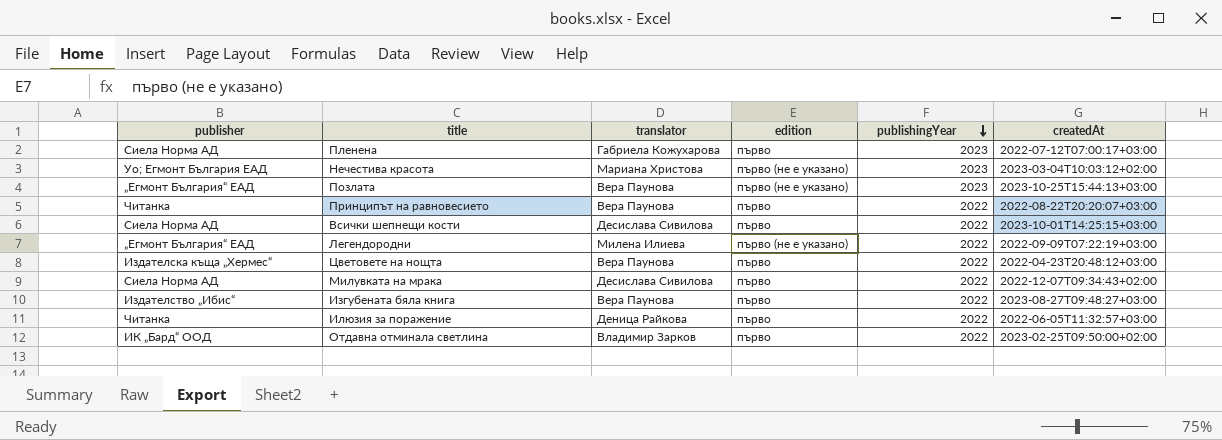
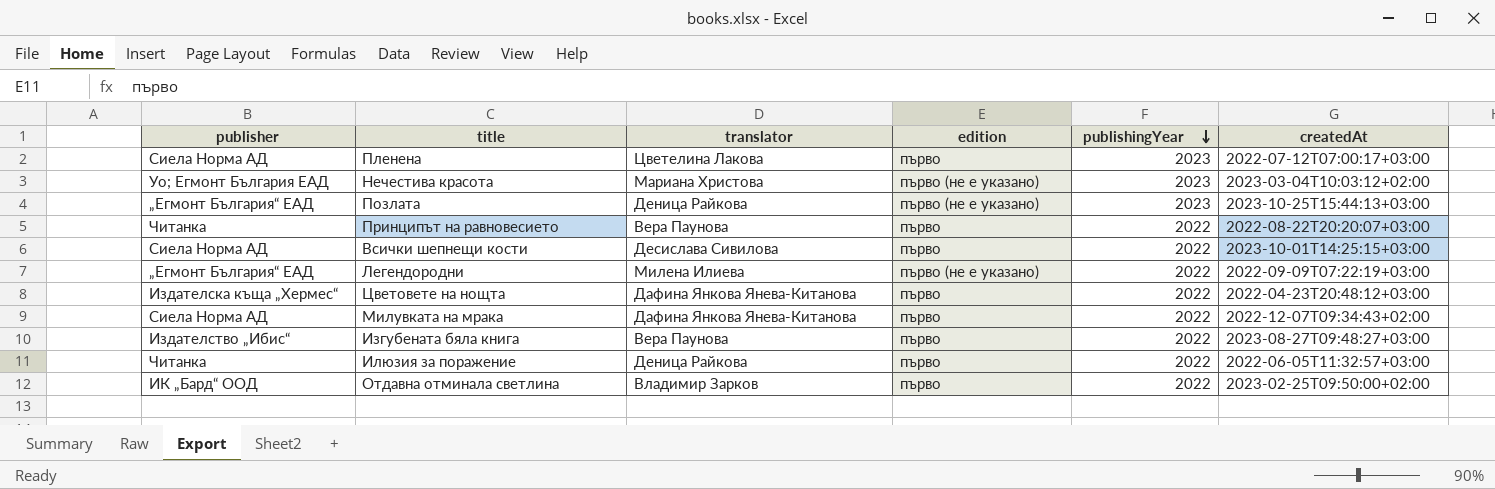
Пленена | translator: Габриела Кожухарова -> Цветелина Лакова
Позлата | translator: Вера Паунова -> Деница Райкова
Цветовете на нощта | translator: Вера Паунова -> Дафина Янкова Янева-Китанова
Милувката на мрака | translator: Десислава Сивилова -> Дафина Янкова Янева-Китанова

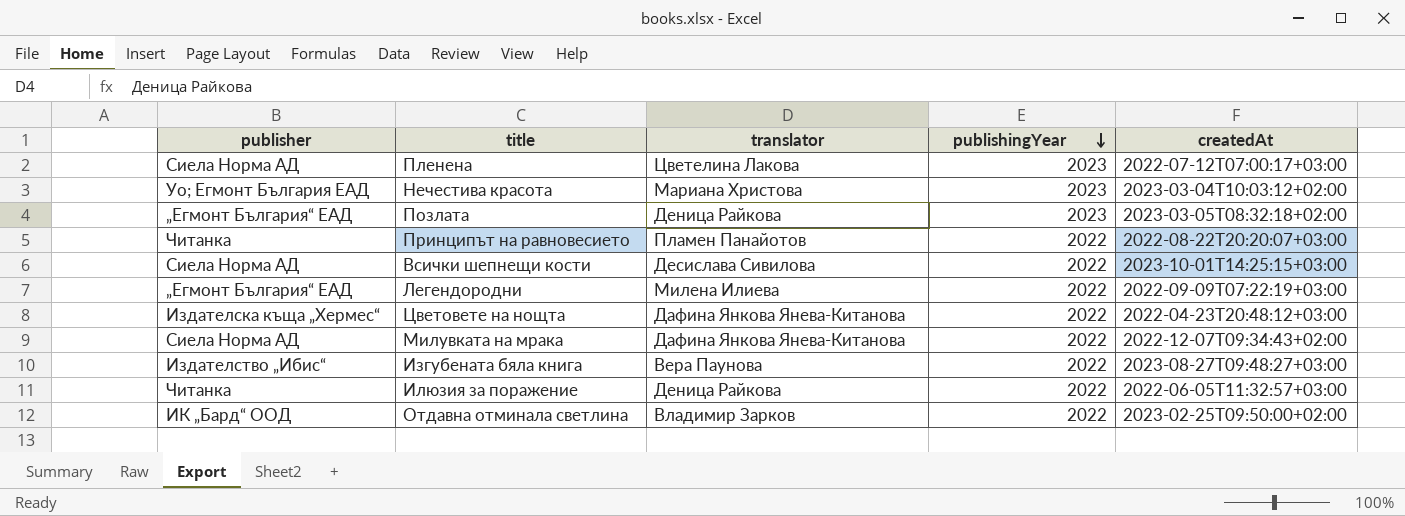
column edition | position: 4 -> none
Позлата | createdAt: 2023-10-25T15:44:13+03:00 -> 2023-03-05T08:32:18+02:00
Принципът на равновесието | translator: Вера Паунова -> Пламен Панайотов

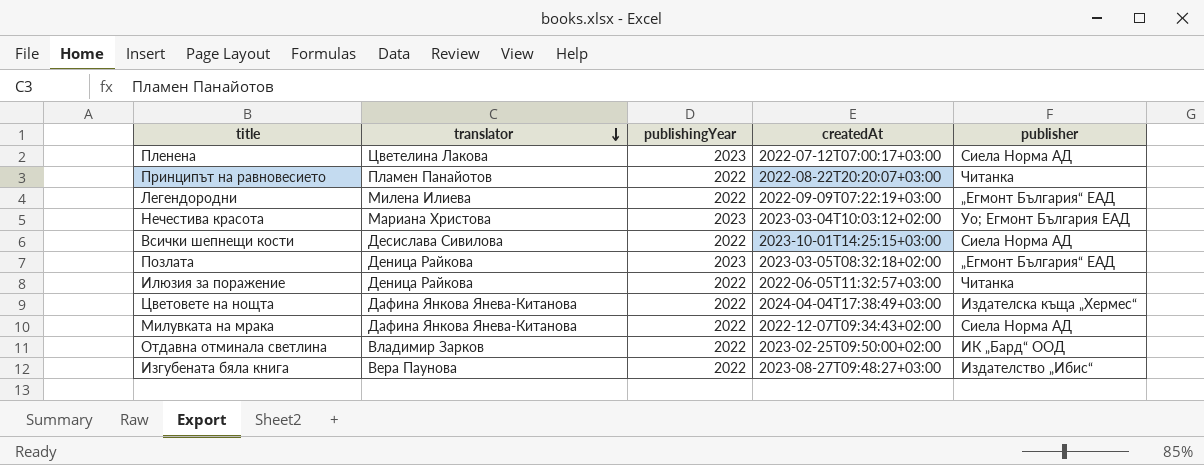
row order: publishingYear descending -> translator descending
column publisher | position: 1 -> 5
Цветовете на нощта | createdAt: 2022-04-23T20:48:12+03:00 -> 2024-04-04T17:38:49+03:00

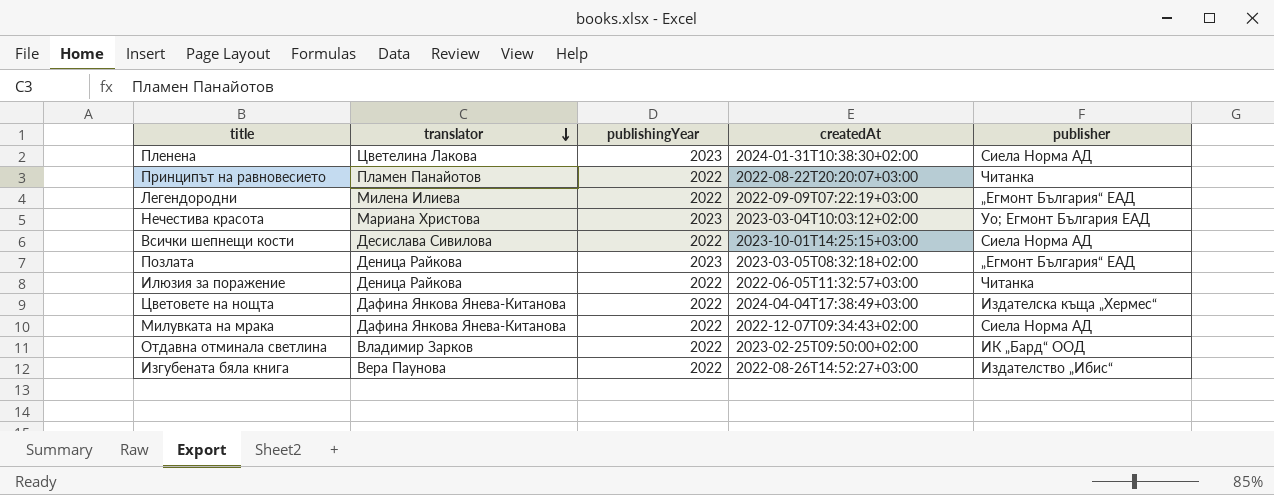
Пленена | createdAt: 2022-07-12T07:00:17+03:00 -> 2024-01-31T10:38:30+02:00
Изгубената бяла книга | createdAt: 2023-08-27T09:48:27+03:00 -> 2022-08-26T14:52:27+03:00

